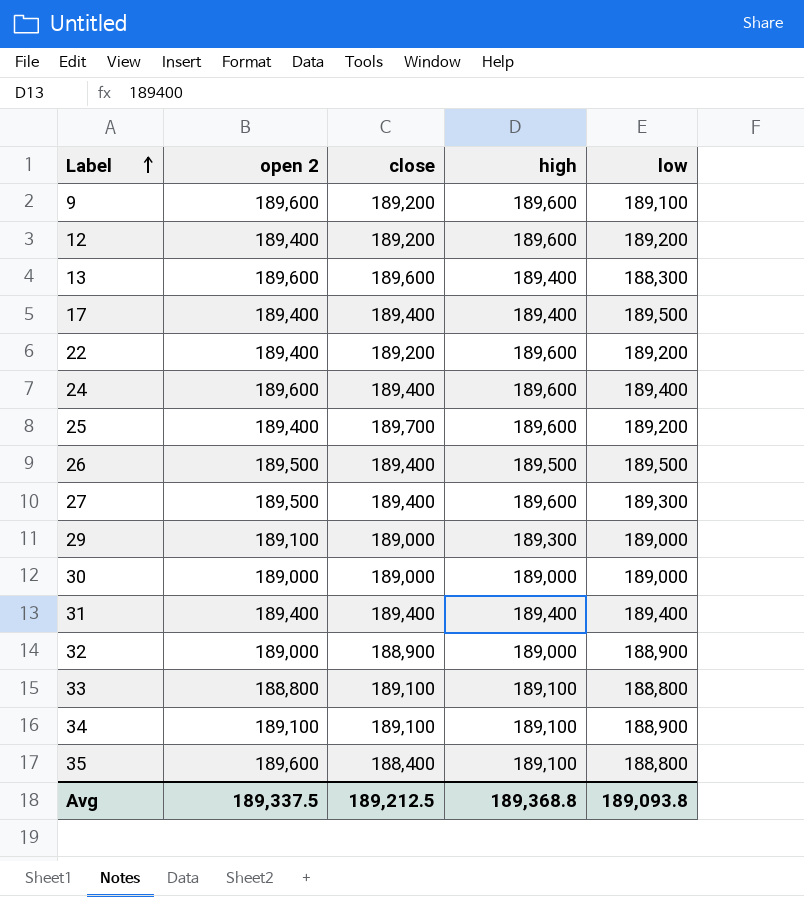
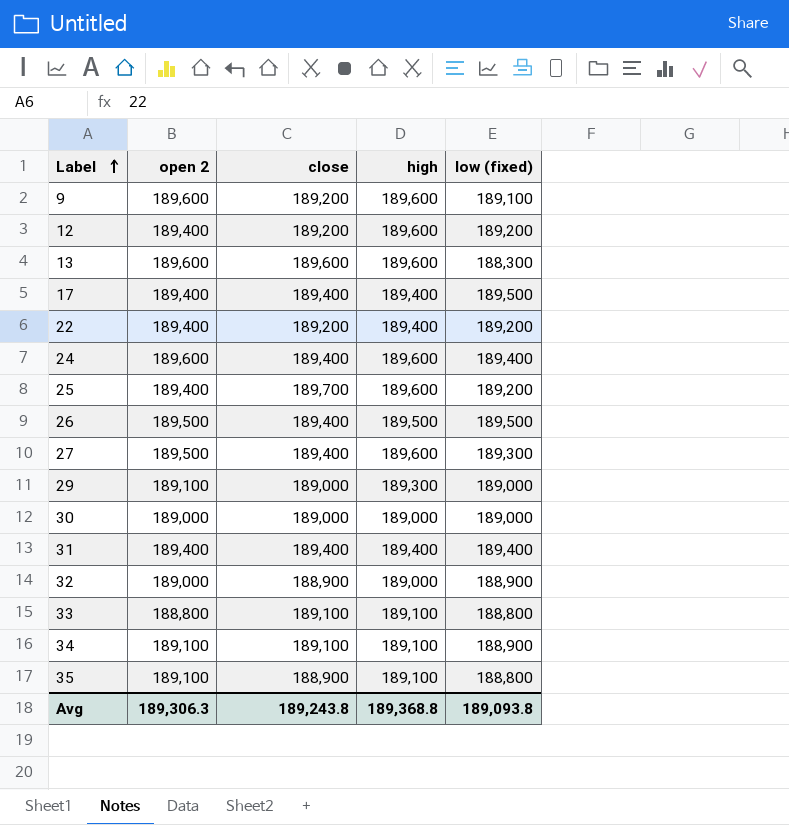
column name: low -> low (fixed)
13 | high: 189,400 -> 189,600
22 | high: 189,600 -> 189,400
35 | open 2: 189,600 -> 189,100
35 | close: 188,400 -> 188,900
Avg | open 2: 189,337.5 -> 189,306.3
Avg | close: 189,212.5 -> 189,243.8

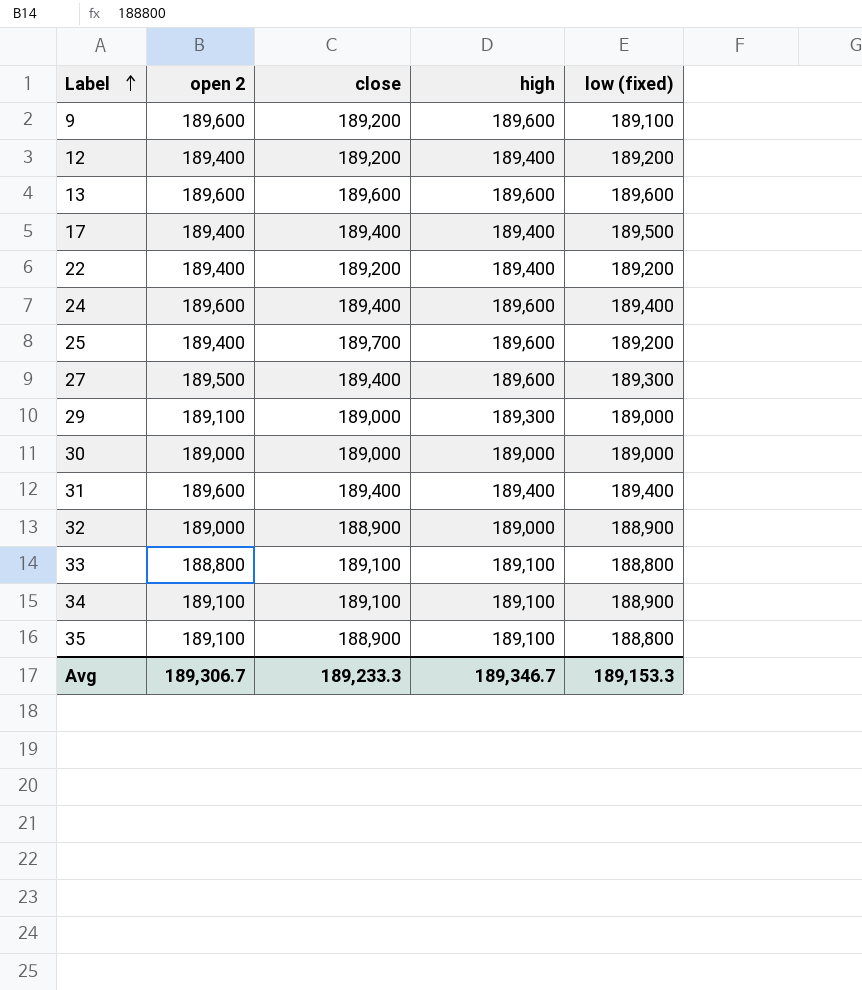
row 26: 189,500 | 189,400 | 189,500 | 189,500 -> none
12 | high: 189,600 -> 189,400
13 | low (fixed): 188,300 -> 189,600
31 | open 2: 189,400 -> 189,600
Avg | open 2: 189,306.3 -> 189,306.7
Avg | close: 189,243.8 -> 189,233.3
Avg | high: 189,368.8 -> 189,346.7
Avg | low (fixed): 189,093.8 -> 189,153.3

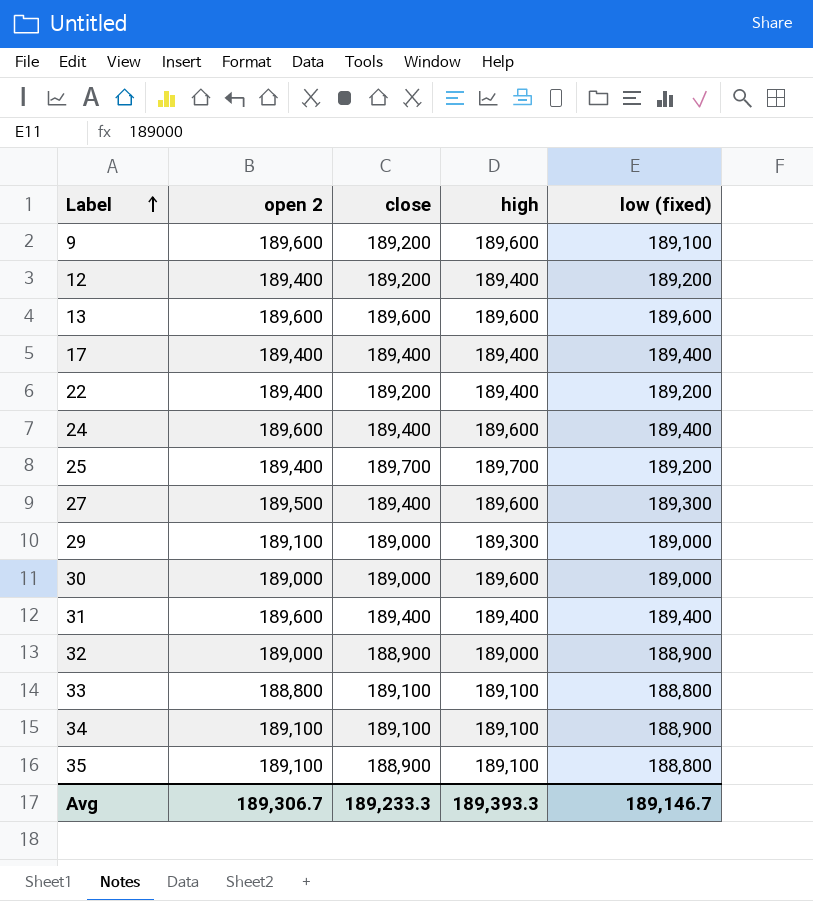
17 | low (fixed): 189,500 -> 189,400
25 | high: 189,600 -> 189,700
30 | high: 189,000 -> 189,600
Avg | high: 189,346.7 -> 189,393.3
Avg | low (fixed): 189,153.3 -> 189,146.7

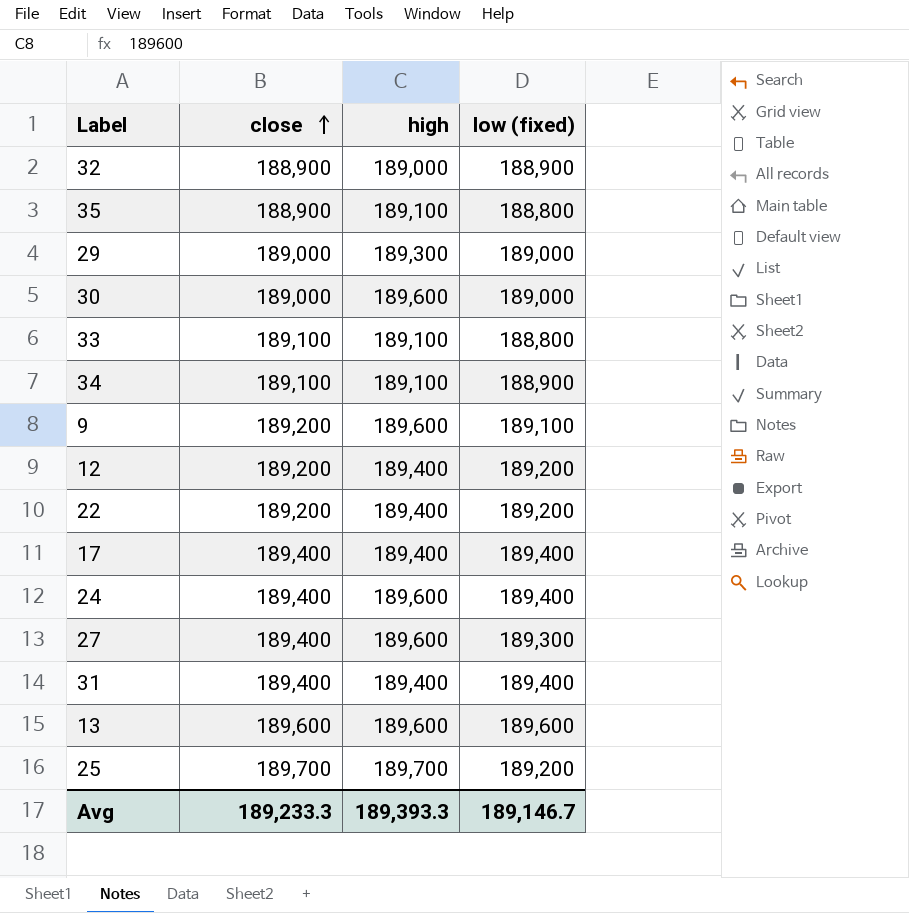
row order: Label ascending -> close ascending
column open 2 | position: 2 -> none

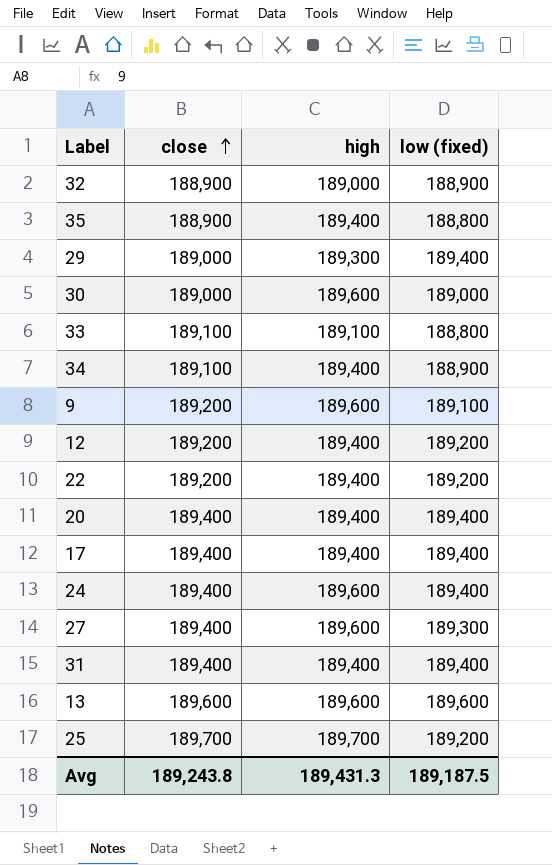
35 | high: 189,100 -> 189,400
29 | low (fixed): 189,000 -> 189,400
34 | high: 189,100 -> 189,400
row 20: none -> 189,400 | 189,400 | 189,400
Avg | close: 189,233.3 -> 189,243.8
Avg | high: 189,393.3 -> 189,431.3
Avg | low (fixed): 189,146.7 -> 189,187.5

